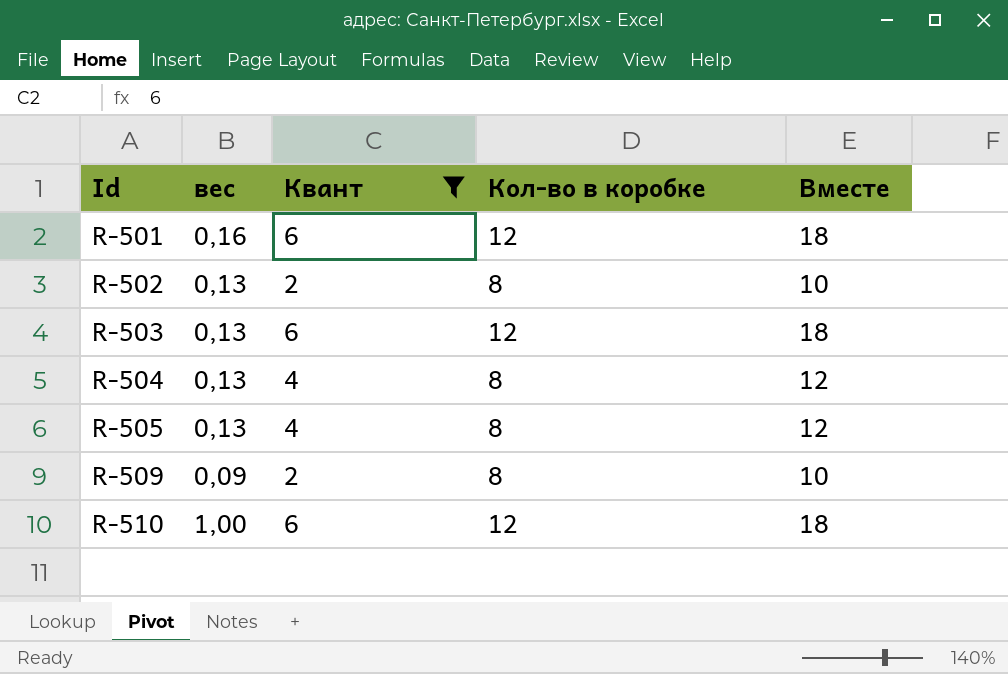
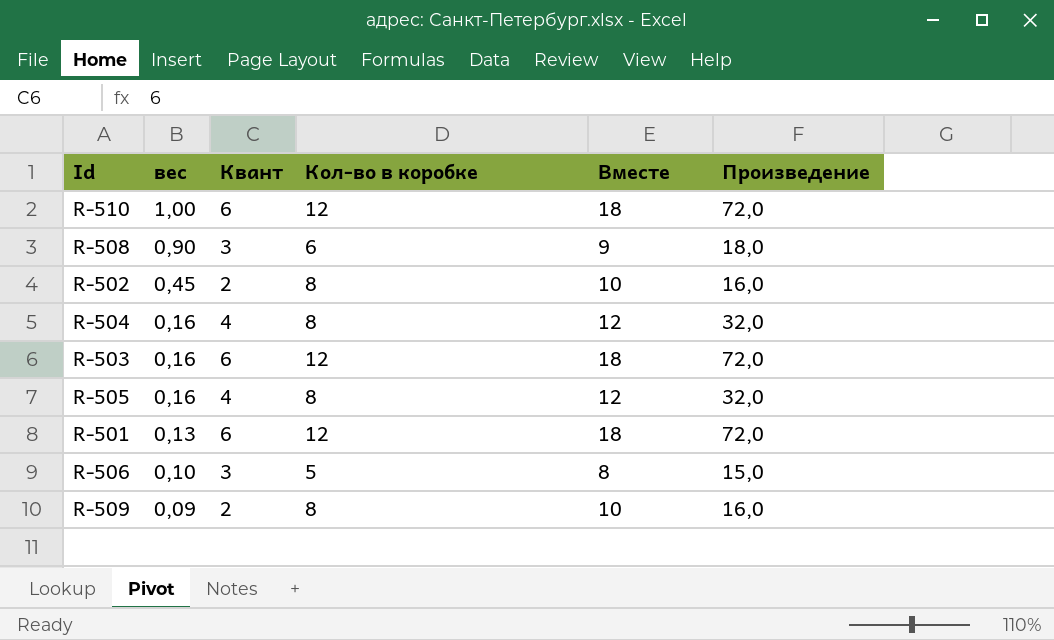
filter: Квант != 3 -> none
row order: Id ascending -> вес descending
column Произведение | formula: none -> [Квант] * [Кол-во в коробке]
R-502 | вес: 0,13 -> 0,45
R-504 | вес: 0,13 -> 0,16
R-503 | вес: 0,13 -> 0,16
R-505 | вес: 0,13 -> 0,16
R-501 | вес: 0,16 -> 0,13

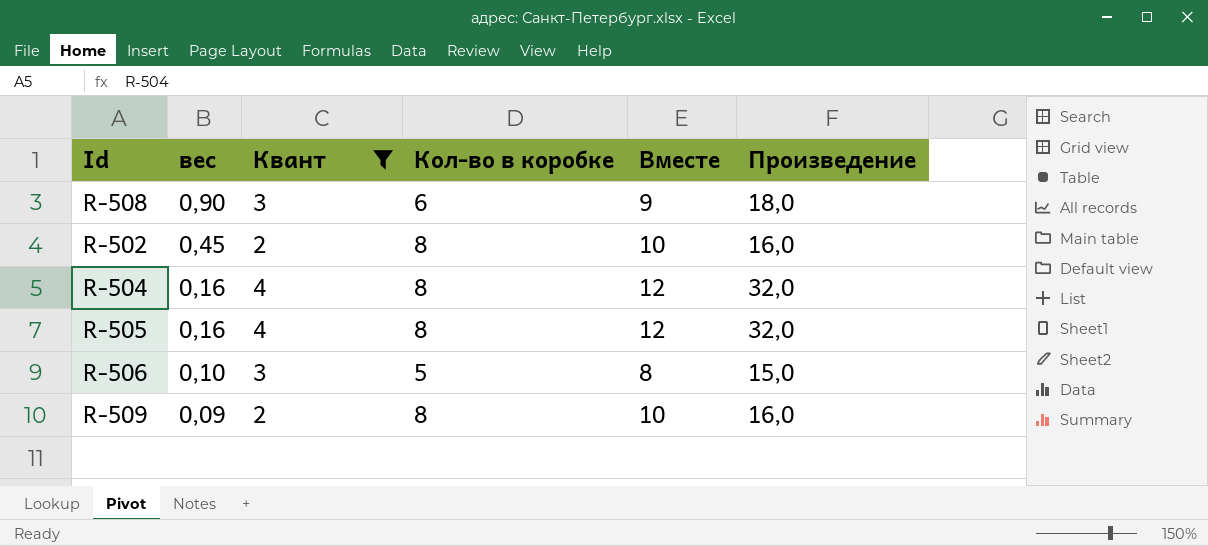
filter: none -> Квант != 6

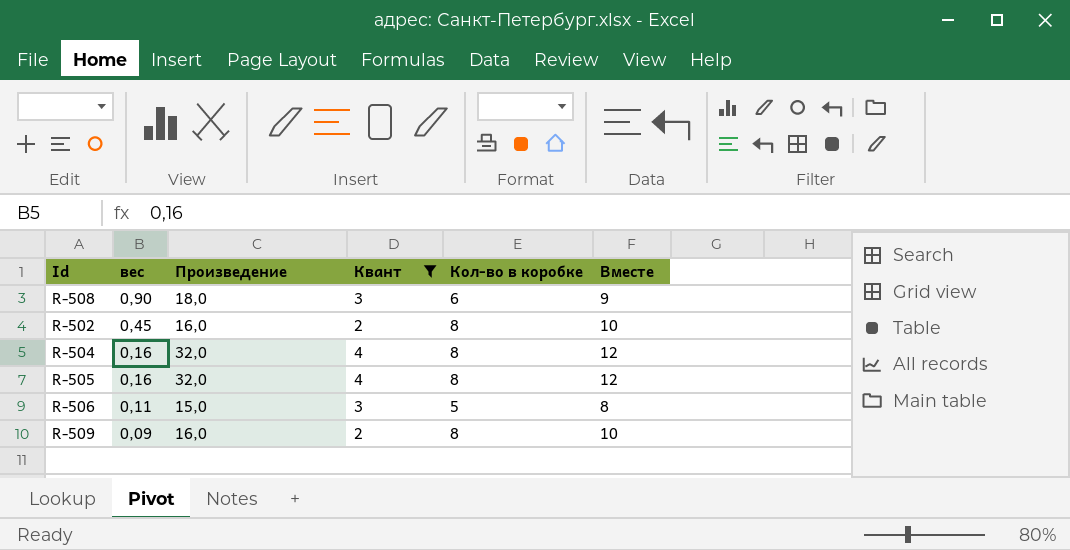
column Произведение | position: 6 -> 3
R-506 | вес: 0,10 -> 0,11

